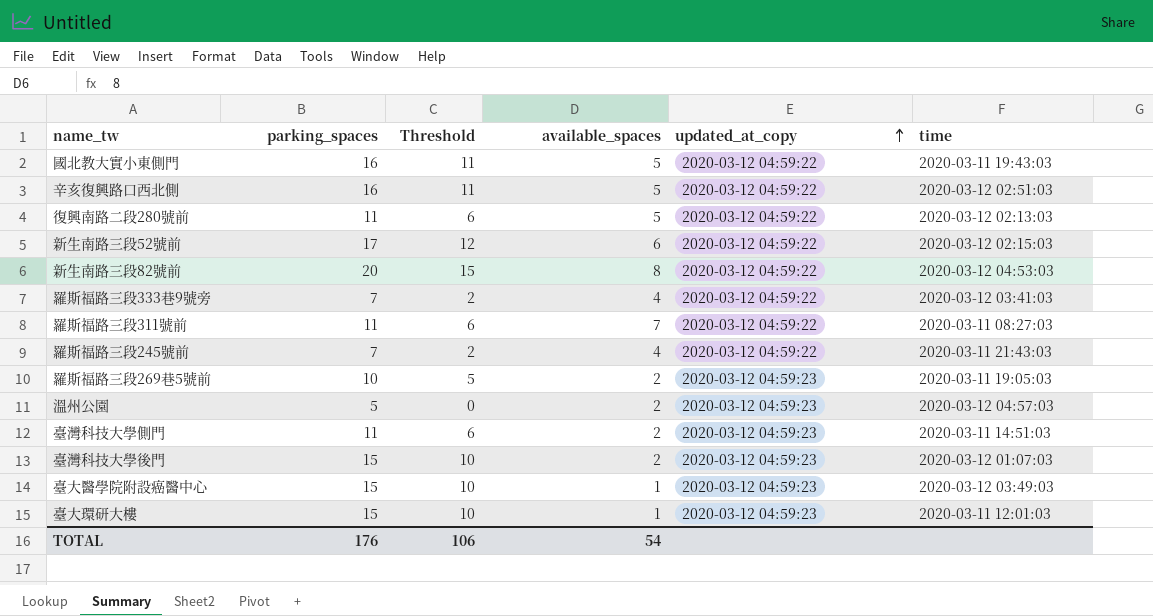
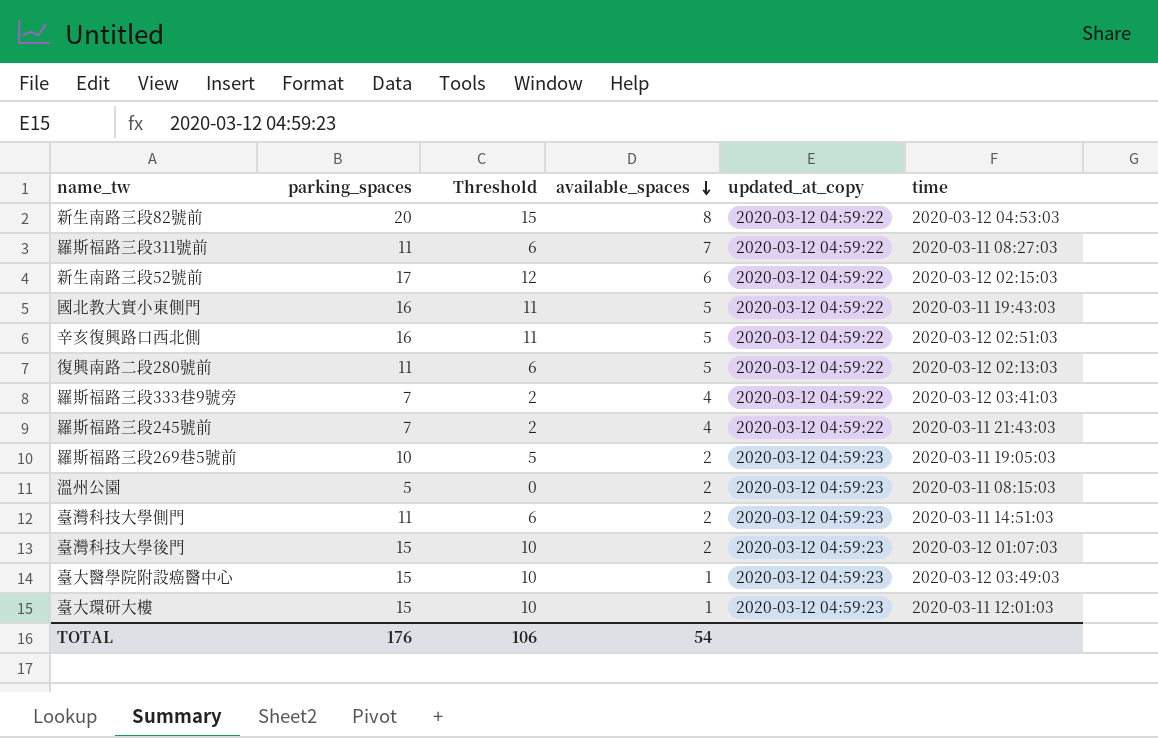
row order: updated_at_copy ascending -> available_spaces descending
溫州公園 | time: 2020-03-12 04:57:03 -> 2020-03-11 08:15:03

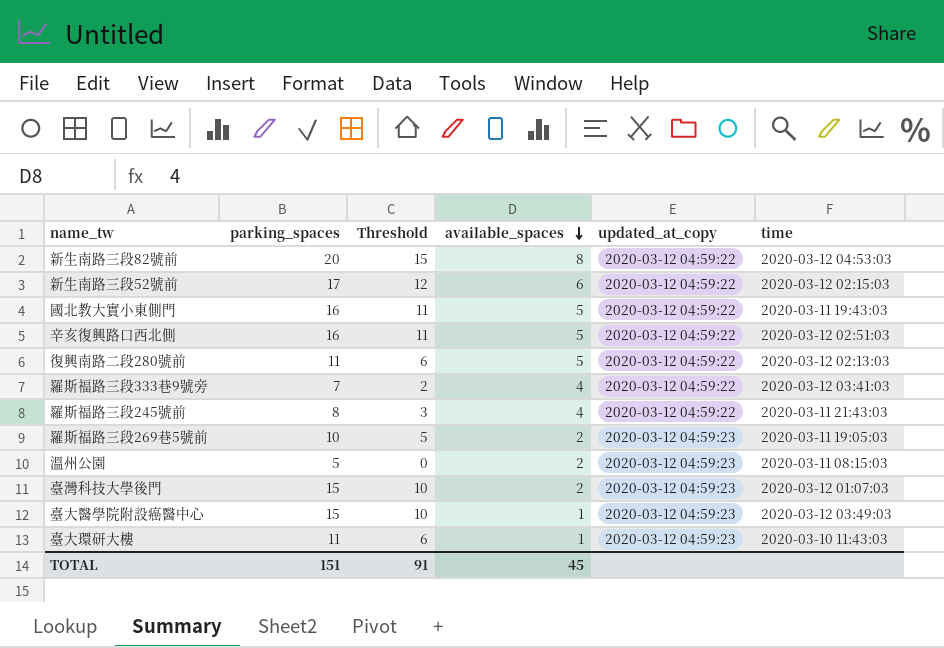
row 羅斯福路三段311號前: 11 | 6 | 7 | 2020-03-12 04:59:22 | 2020-03-11 08:27:03 -> none
row 臺灣科技大學側門: 11 | 6 | 2 | 2020-03-12 04:59:23 | 2020-03-11 14:51:03 -> none
羅斯福路三段245號前 | parking_spaces: 7 -> 8
羅斯福路三段245號前 | Threshold: 2 -> 3
臺大環研大樓 | parking_spaces: 15 -> 11
臺大環研大樓 | Threshold: 10 -> 6
臺大環研大樓 | time: 2020-03-11 12:01:03 -> 2020-03-10 11:43:03
TOTAL | parking_spaces: 176 -> 151
TOTAL | Threshold: 106 -> 91
TOTAL | available_spaces: 54 -> 45

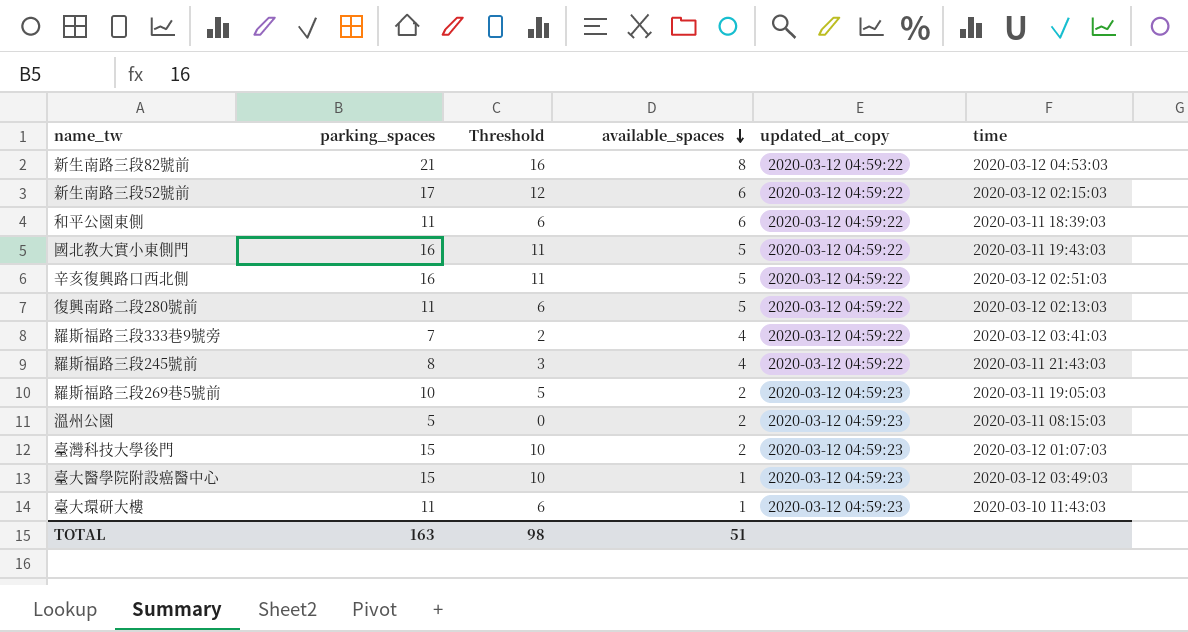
新生南路三段82號前 | parking_spaces: 20 -> 21
新生南路三段82號前 | Threshold: 15 -> 16
row 和平公園東側: none -> 11 | 6 | 6 | 2020-03-12 04:59:22 | 2020-03-11 18:39:03
TOTAL | parking_spaces: 151 -> 163
TOTAL | Threshold: 91 -> 98
TOTAL | available_spaces: 45 -> 51

